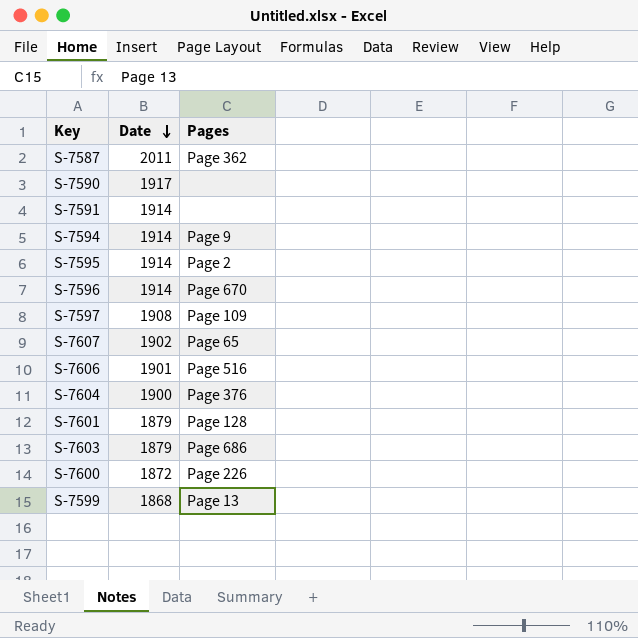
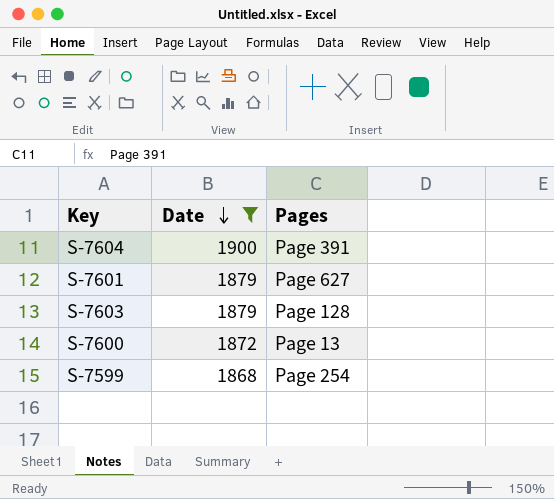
filter: none -> Date <= 1900
S-7604 | Pages: Page 376 -> Page 391
S-7601 | Pages: Page 128 -> Page 627
S-7603 | Pages: Page 686 -> Page 128
S-7600 | Pages: Page 226 -> Page 13
S-7599 | Pages: Page 13 -> Page 254

